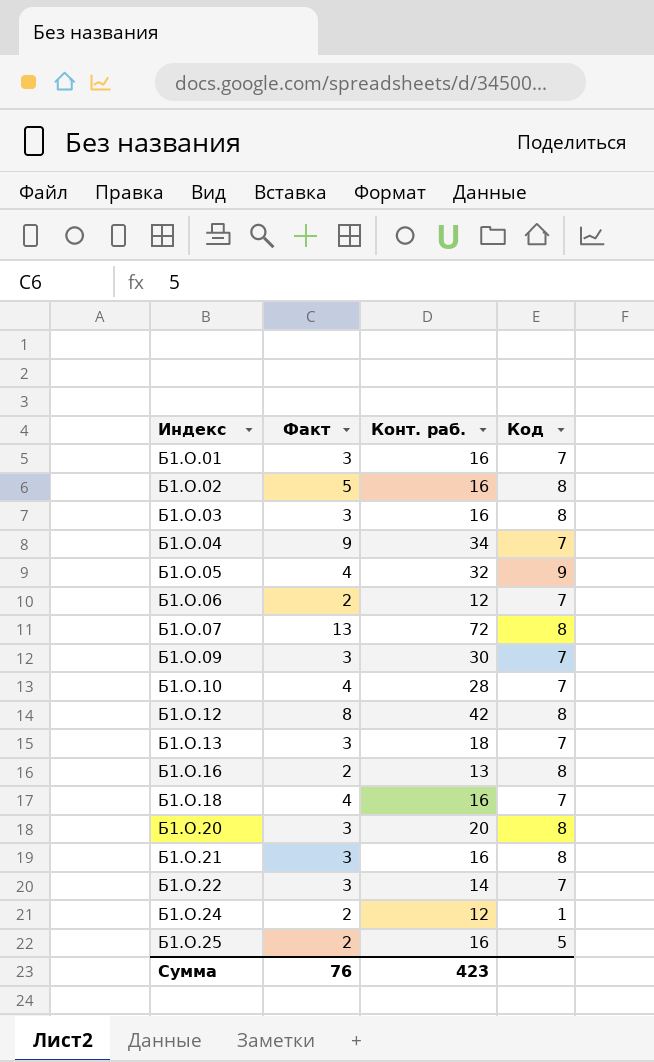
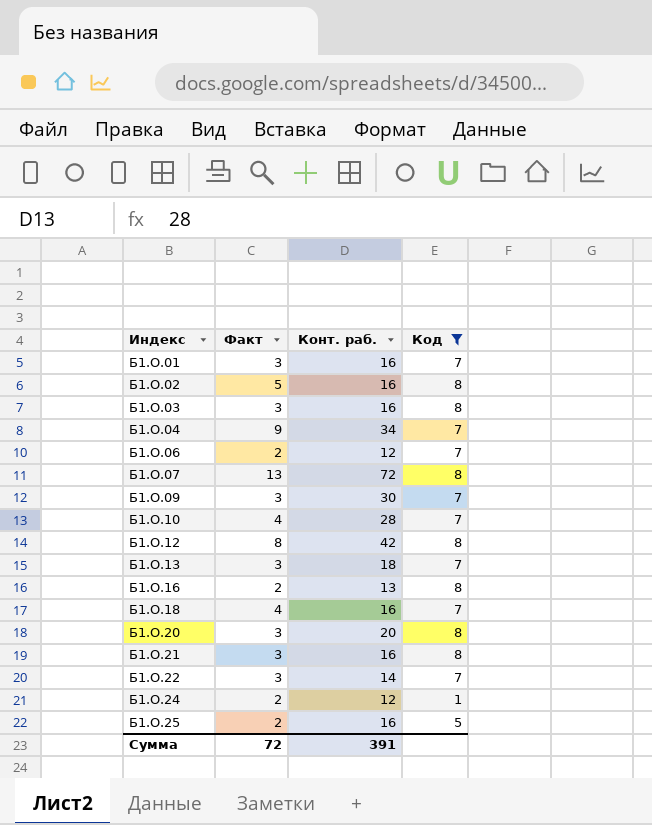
filter: none -> Код != 9
Сумма | Факт: 76 -> 72
Сумма | Конт. раб.: 423 -> 391

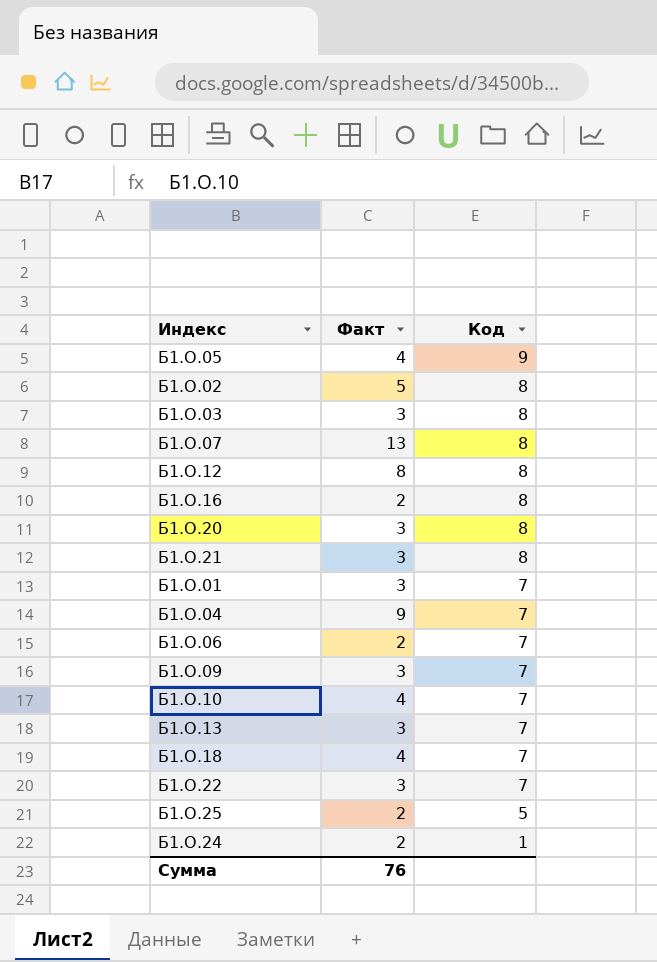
filter: Код != 9 -> none
row order: Индекс ascending -> Код descending
column Конт. раб. | position: 3 -> none
Сумма | Факт: 72 -> 76

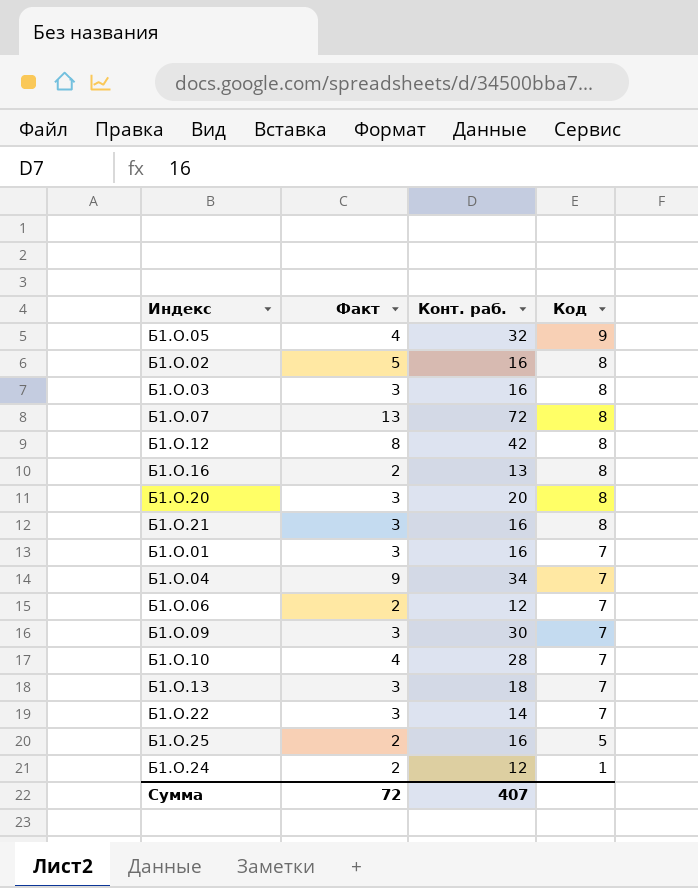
column Конт. раб. | position: none -> 3
row Б1.О.18: 4 | 7 -> none
Сумма | Факт: 76 -> 72

